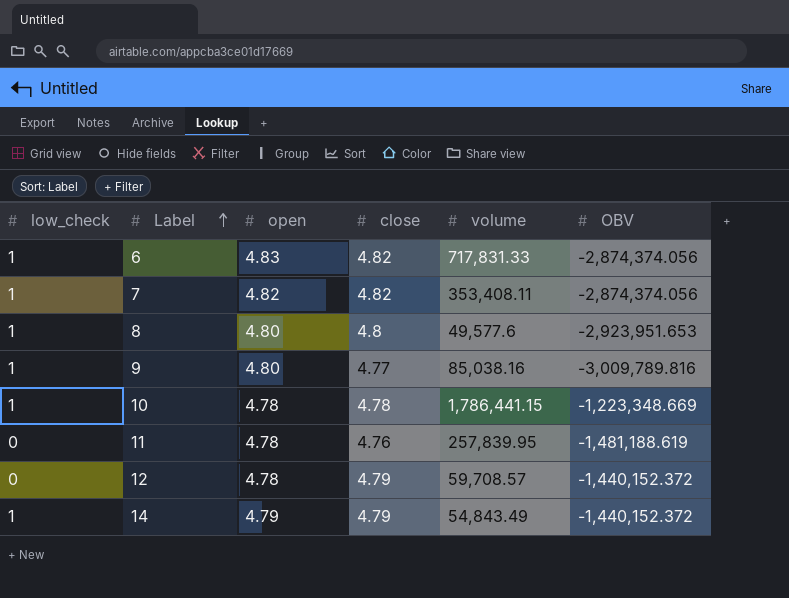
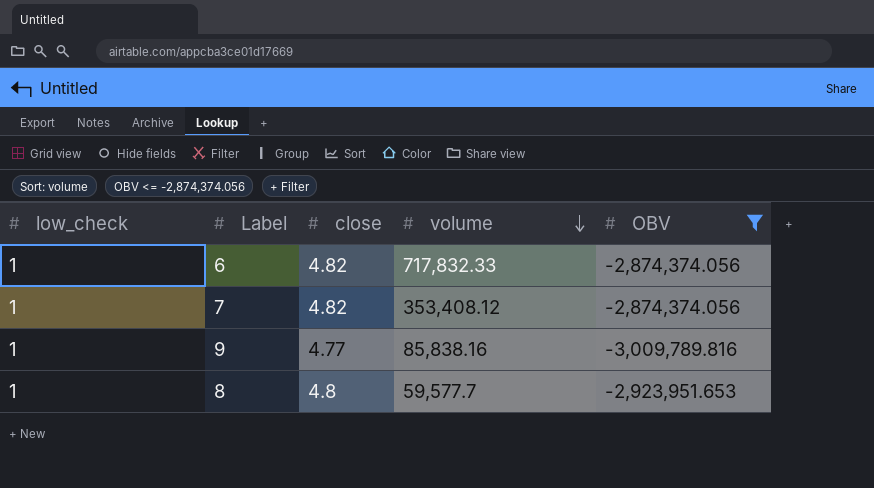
filter: none -> OBV <= -2,874,374.056
row order: Label ascending -> volume descending
column open | position: 3 -> none
6 | volume: 717,831.33 -> 717,832.33
7 | volume: 353,408.11 -> 353,408.12
9 | volume: 85,038.16 -> 85,838.16
8 | volume: 49,577.6 -> 59,577.7

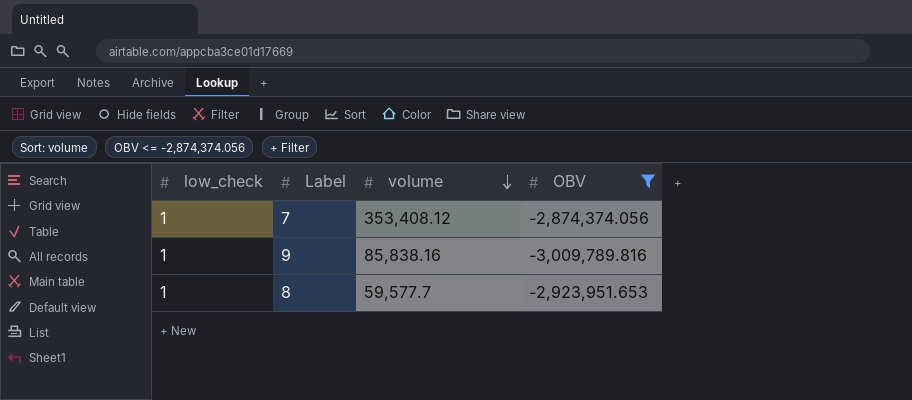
column close | position: 3 -> none
row 6: 1 | 4.82 | 717,832.33 | -2,874,374.056 -> none

